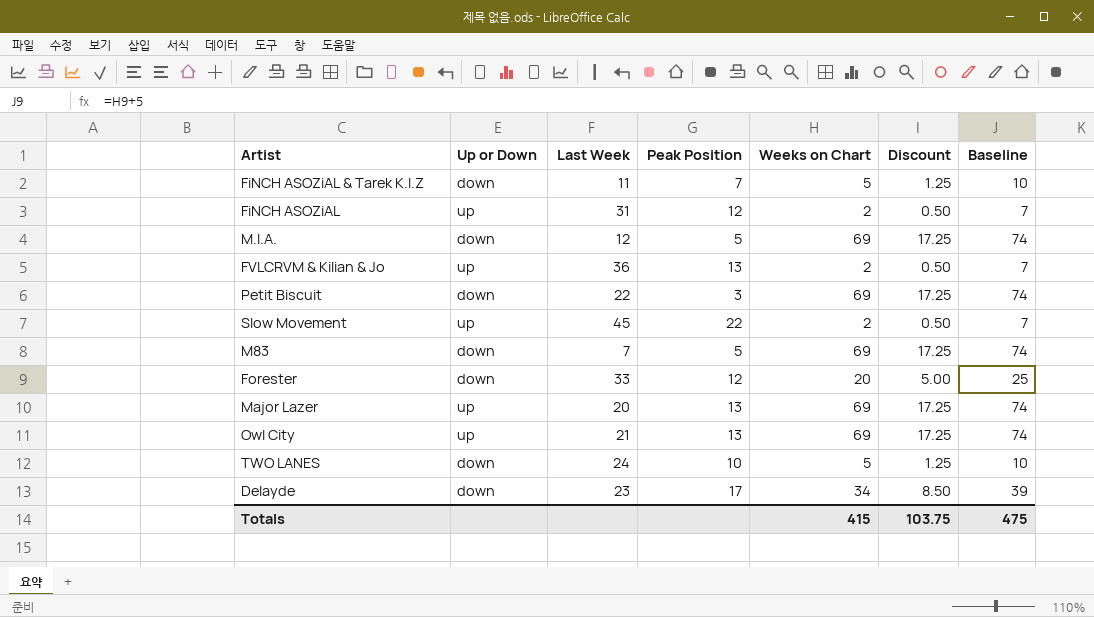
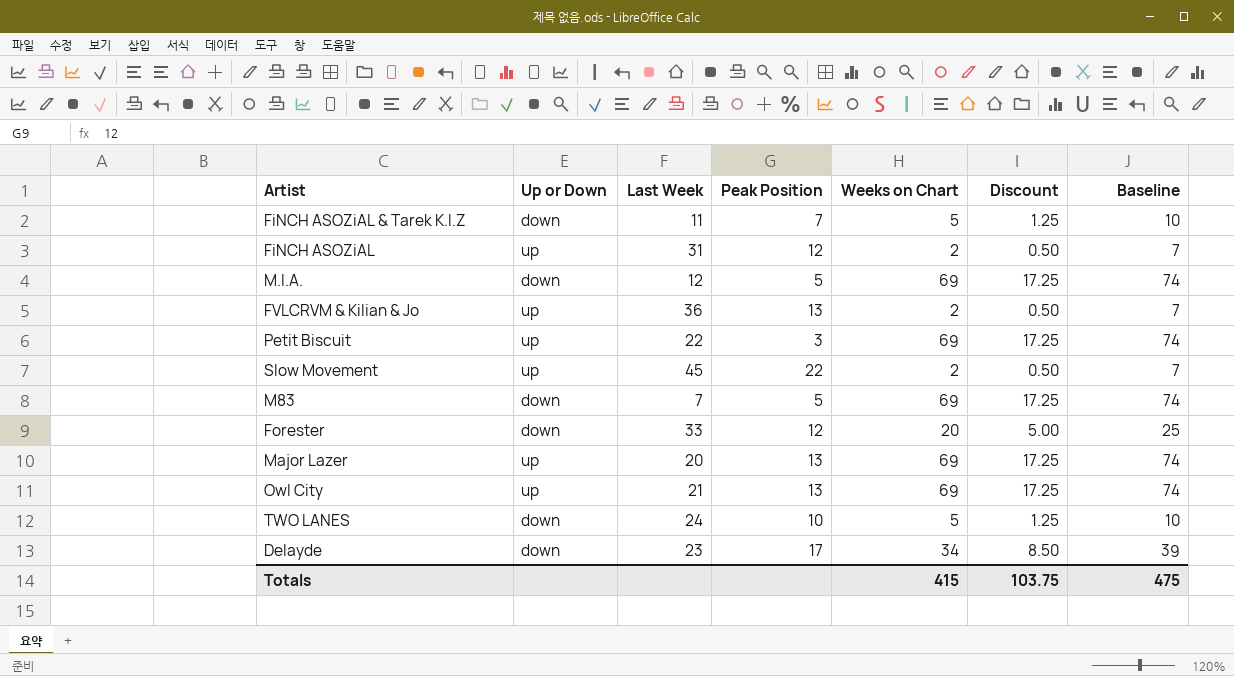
Petit Biscuit | Up or Down: down -> up

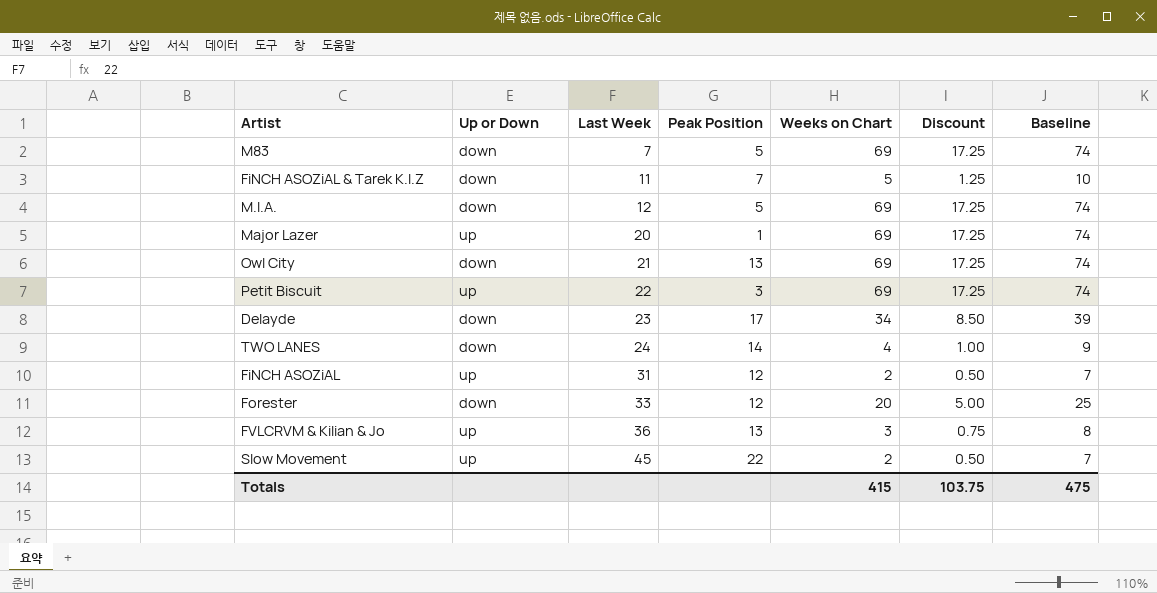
row order: none -> Last Week ascending
Major Lazer | Peak Position: 13 -> 1
Owl City | Up or Down: up -> down
TWO LANES | Peak Position: 10 -> 14
TWO LANES | Weeks on Chart: 5 -> 4
TWO LANES | Discount: 1.25 -> 1.00
TWO LANES | Baseline: 10 -> 9
FVLCRVM & Kilian & Jo | Weeks on Chart: 2 -> 3
FVLCRVM & Kilian & Jo | Discount: 0.50 -> 0.75
FVLCRVM & Kilian & Jo | Baseline: 7 -> 8

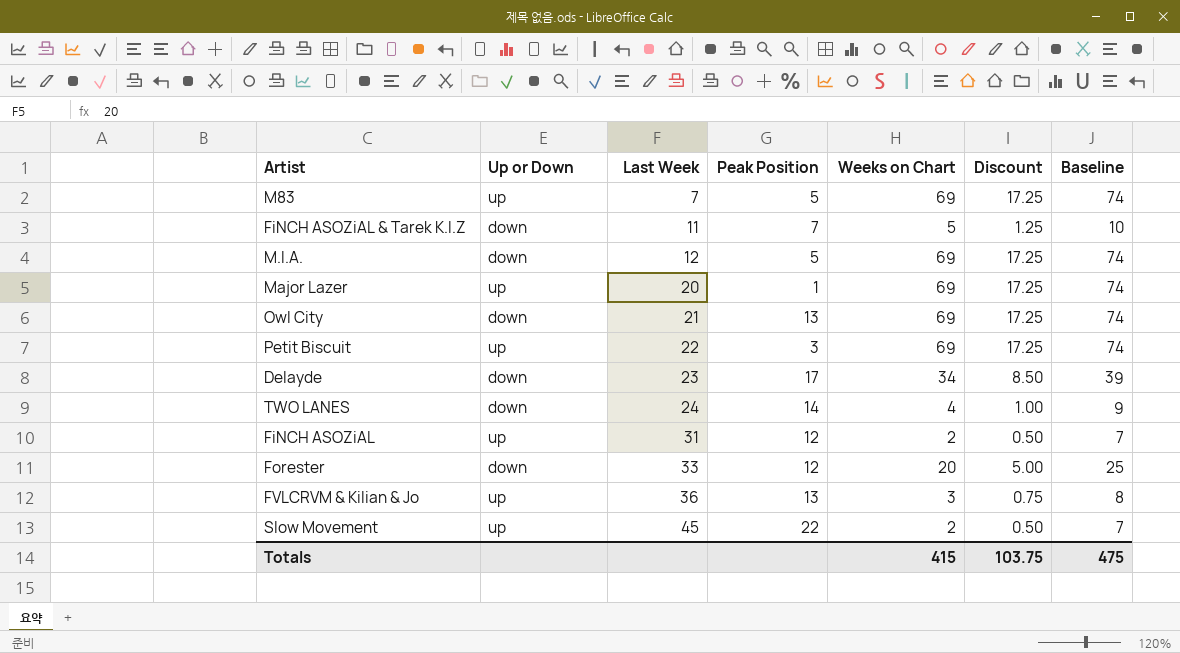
M83 | Up or Down: down -> up

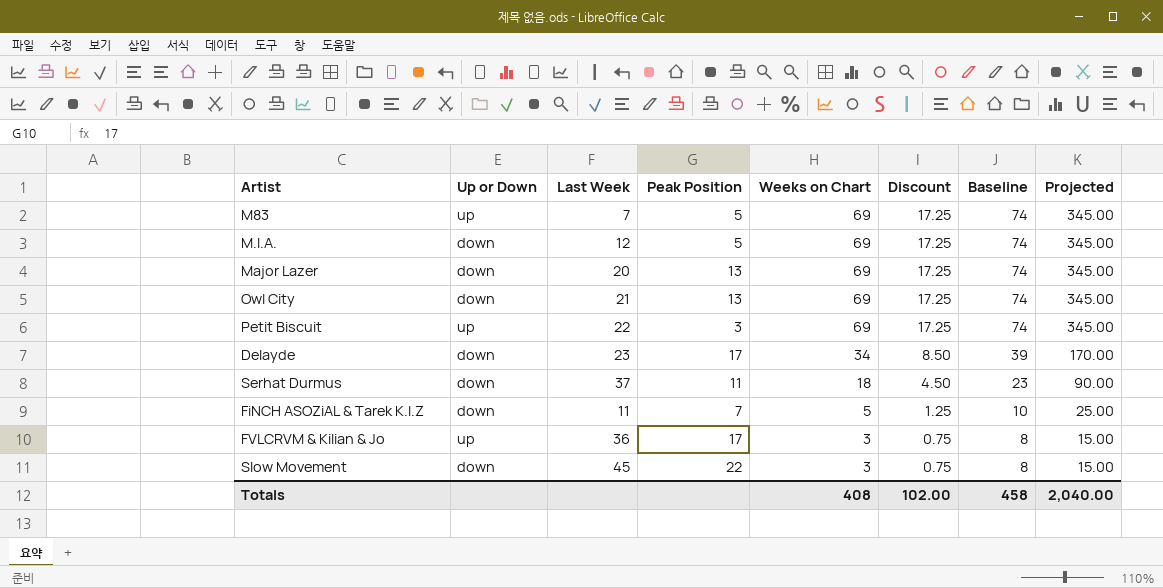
row order: Last Week ascending -> Weeks on Chart descending
column Projected | formula: none -> [Weeks on Chart] * 5
row TWO LANES: down | 24 | 14 | 4 | 1.00 | 9 -> none
row FiNCH ASOZiAL: up | 31 | 12 | 2 | 0.50 | 7 -> none
row Forester: down | 33 | 12 | 20 | 5.00 | 25 -> none
Major Lazer | Up or Down: up -> down
Major Lazer | Peak Position: 1 -> 13
row Serhat Durmus: none -> down | 37 | 11 | 18 | 4.50 | 23 | 90.00
FVLCRVM & Kilian & Jo | Peak Position: 13 -> 17
Slow Movement | Up or Down: up -> down
Slow Movement | Weeks on Chart: 2 -> 3
Slow Movement | Discount: 0.50 -> 0.75
Slow Movement | Baseline: 7 -> 8
Totals | Weeks on Chart: 415 -> 408
Totals | Discount: 103.75 -> 102.00
Totals | Baseline: 475 -> 458

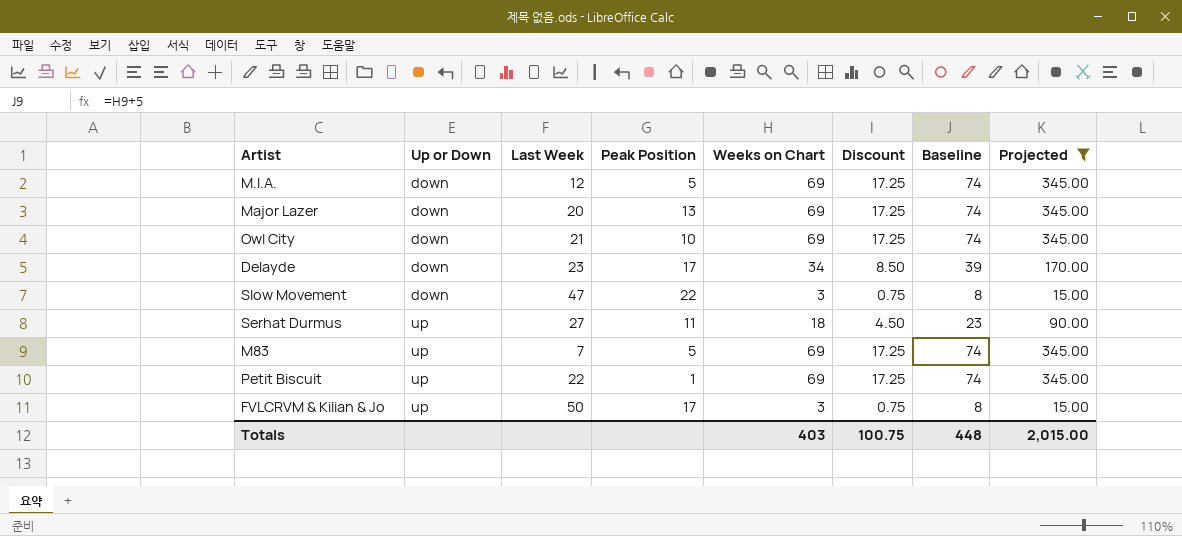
filter: none -> Projected != 25.00
row order: Weeks on Chart descending -> Up or Down ascending
Owl City | Peak Position: 13 -> 10
Slow Movement | Last Week: 45 -> 47
Serhat Durmus | Up or Down: down -> up
Serhat Durmus | Last Week: 37 -> 27
Petit Biscuit | Peak Position: 3 -> 1
FVLCRVM & Kilian & Jo | Last Week: 36 -> 50
Totals | Weeks on Chart: 408 -> 403
Totals | Discount: 102.00 -> 100.75
Totals | Baseline: 458 -> 448
Totals | Projected: 2,040.00 -> 2,015.00

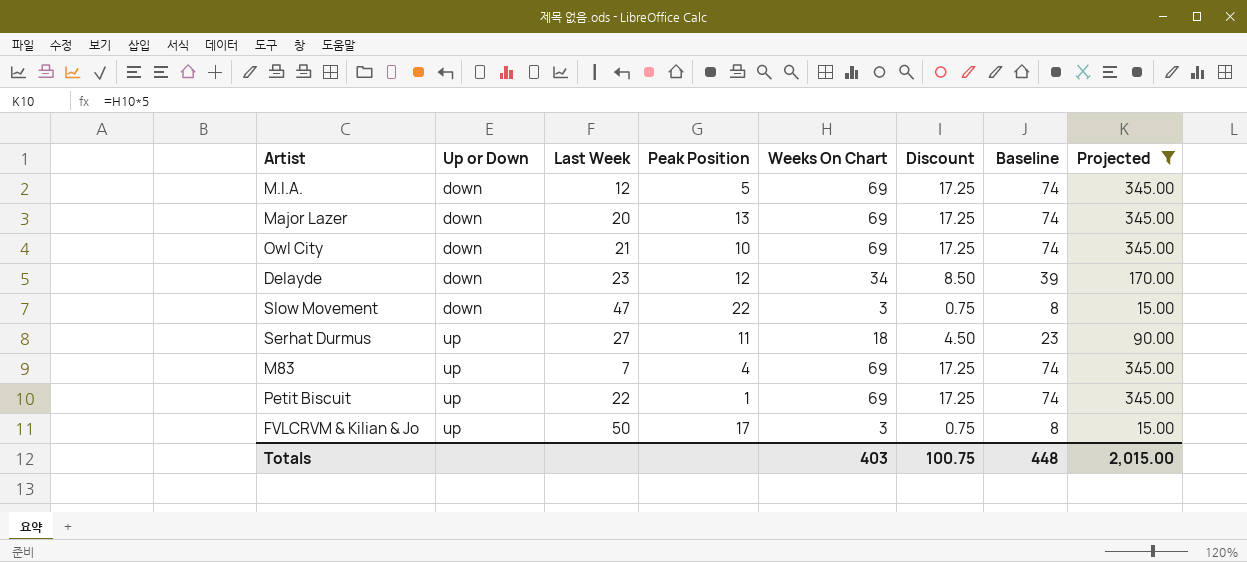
column name: Weeks on Chart -> Weeks On Chart
Delayde | Peak Position: 17 -> 12
M83 | Peak Position: 5 -> 4

